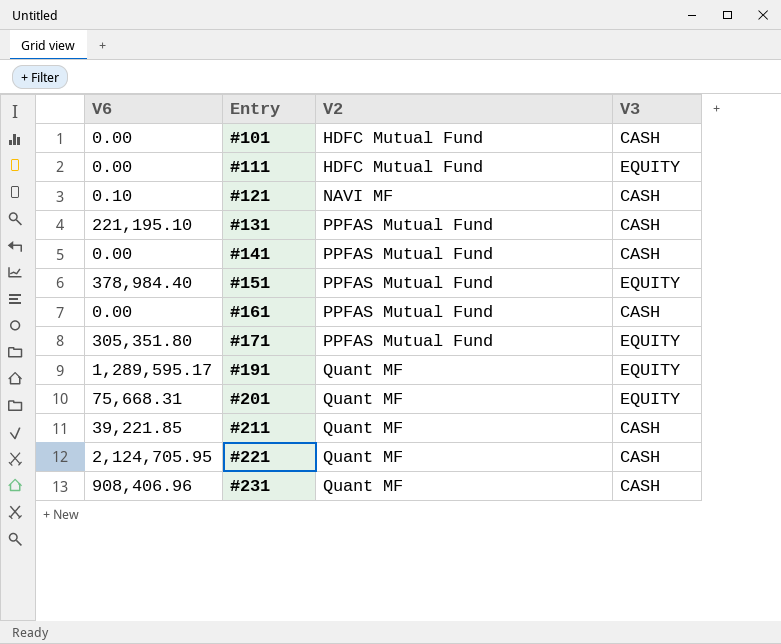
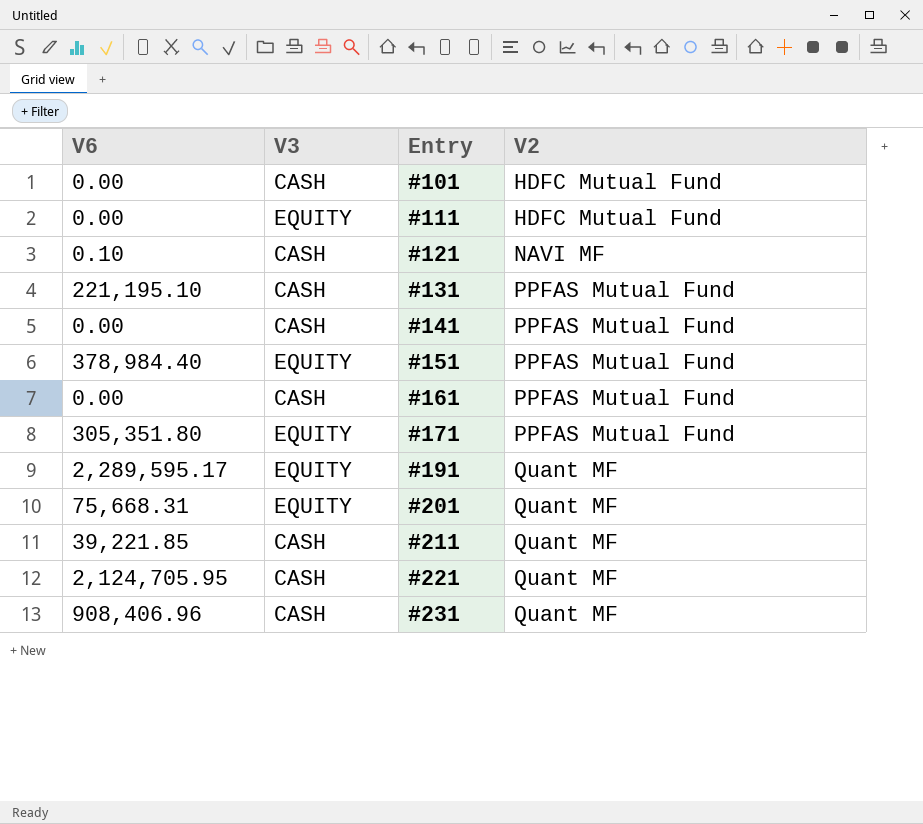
column V3 | position: 4 -> 2
#191 | V6: 1,289,595.17 -> 2,289,595.17

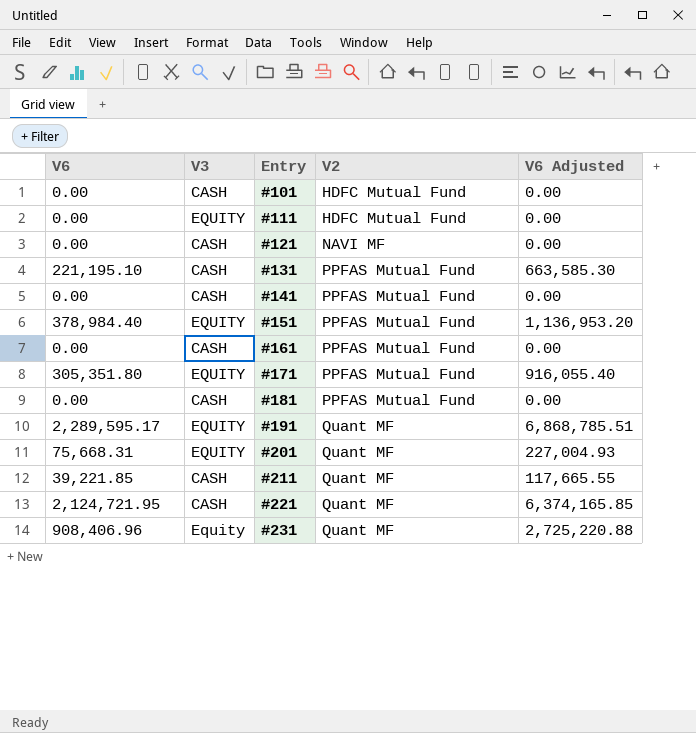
column V6 Adjusted | formula: none -> [V6] * 3
#121 | V6: 0.10 -> 0.00
row #181: none -> 0.00 | CASH | PPFAS Mutual Fund | 0.00
#221 | V6: 2,124,705.95 -> 2,124,721.95
#231 | V3: CASH -> Equity

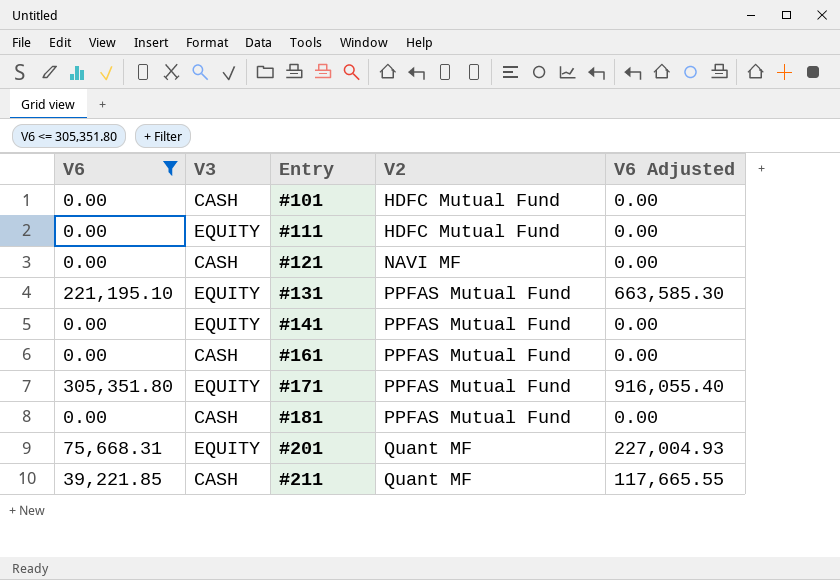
filter: none -> V6 <= 305,351.80
#131 | V3: CASH -> EQUITY
#141 | V3: CASH -> EQUITY

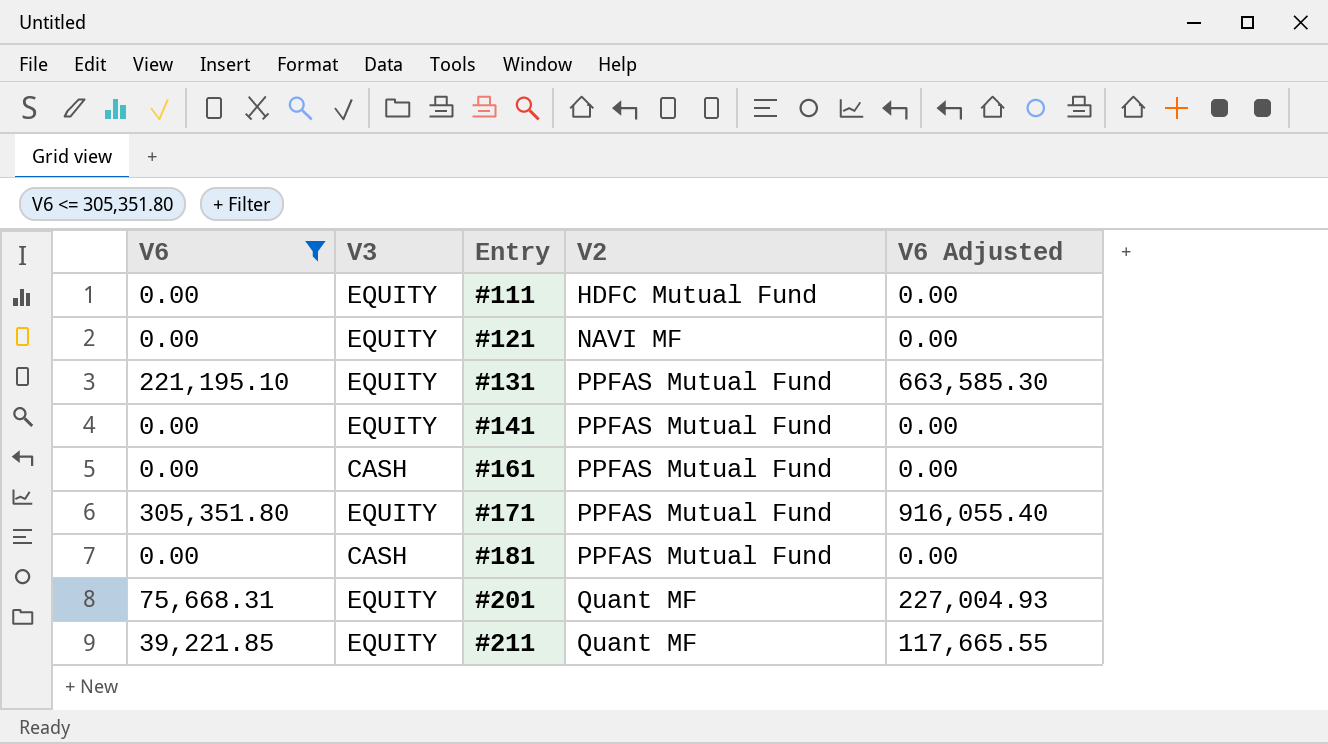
row #101: 0.00 | CASH | HDFC Mutual Fund | 0.00 -> none
#121 | V3: CASH -> EQUITY
#211 | V3: CASH -> EQUITY

